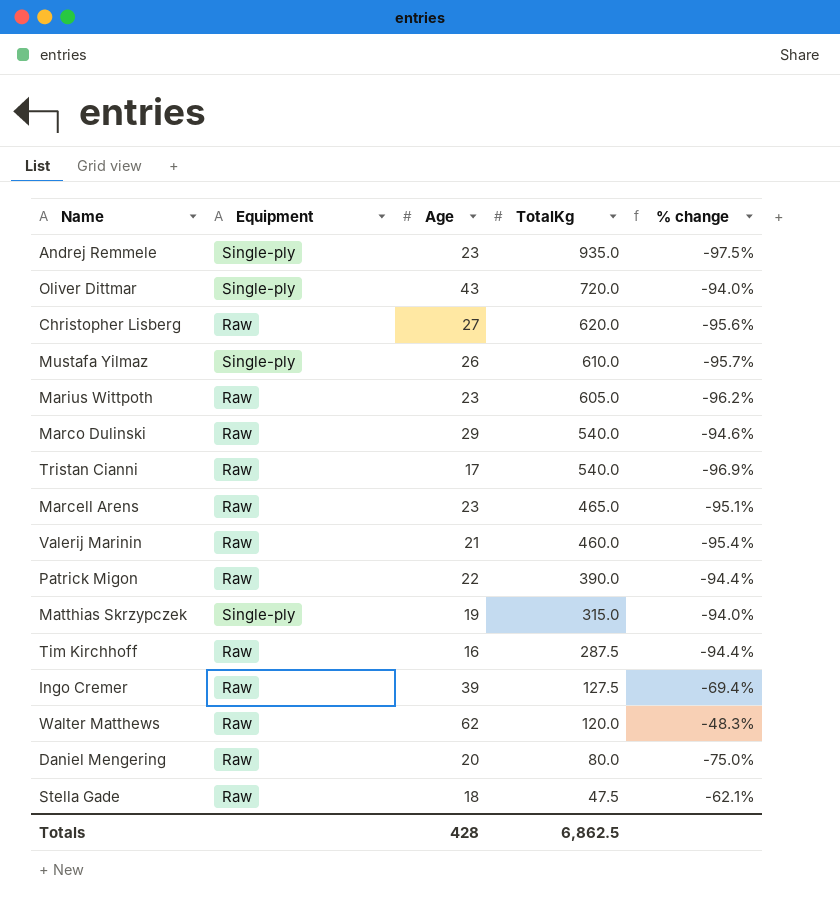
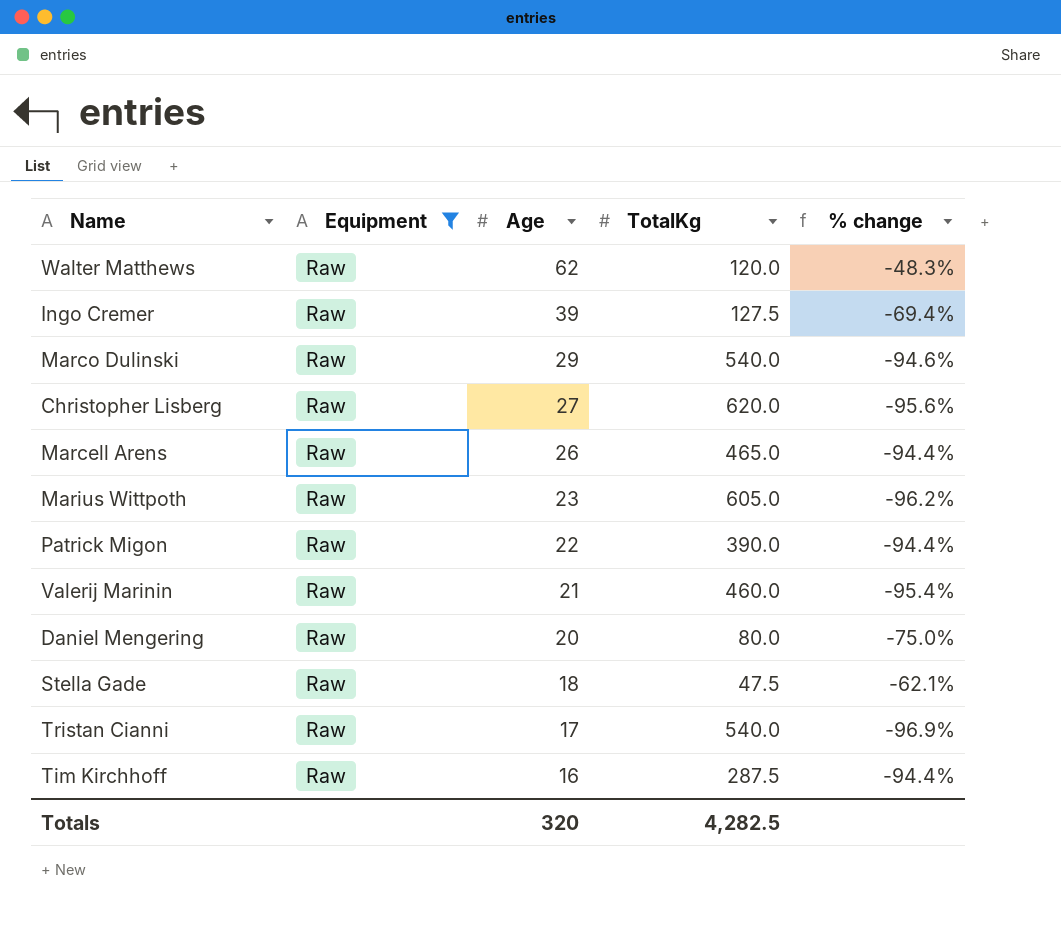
filter: none -> Equipment = Raw
row order: TotalKg descending -> Age descending
Marcell Arens | Age: 23 -> 26
Marcell Arens | % change: -95.1% -> -94.4%
Totals | Age: 428 -> 320
Totals | TotalKg: 6,862.5 -> 4,282.5

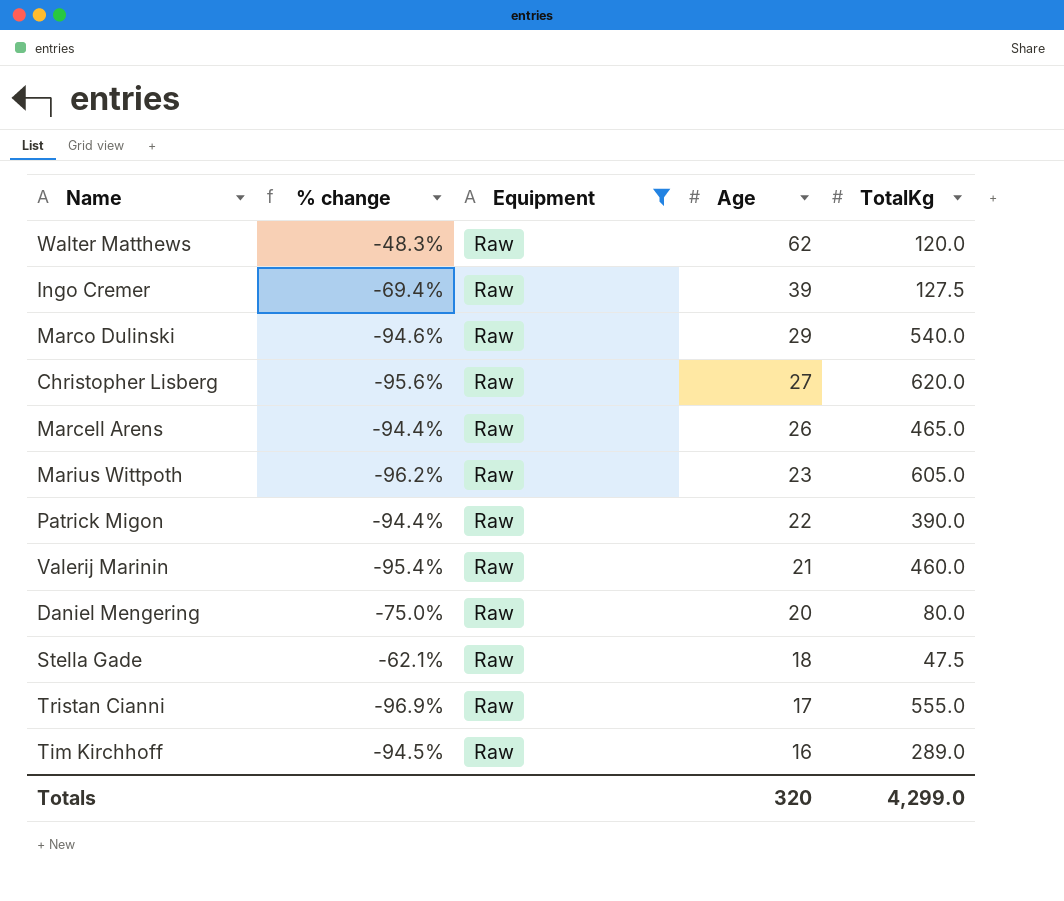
column % change | position: 5 -> 2
Tristan Cianni | TotalKg: 540.0 -> 555.0
Tim Kirchhoff | % change: -94.4% -> -94.5%
Tim Kirchhoff | TotalKg: 287.5 -> 289.0
Totals | TotalKg: 4,282.5 -> 4,299.0

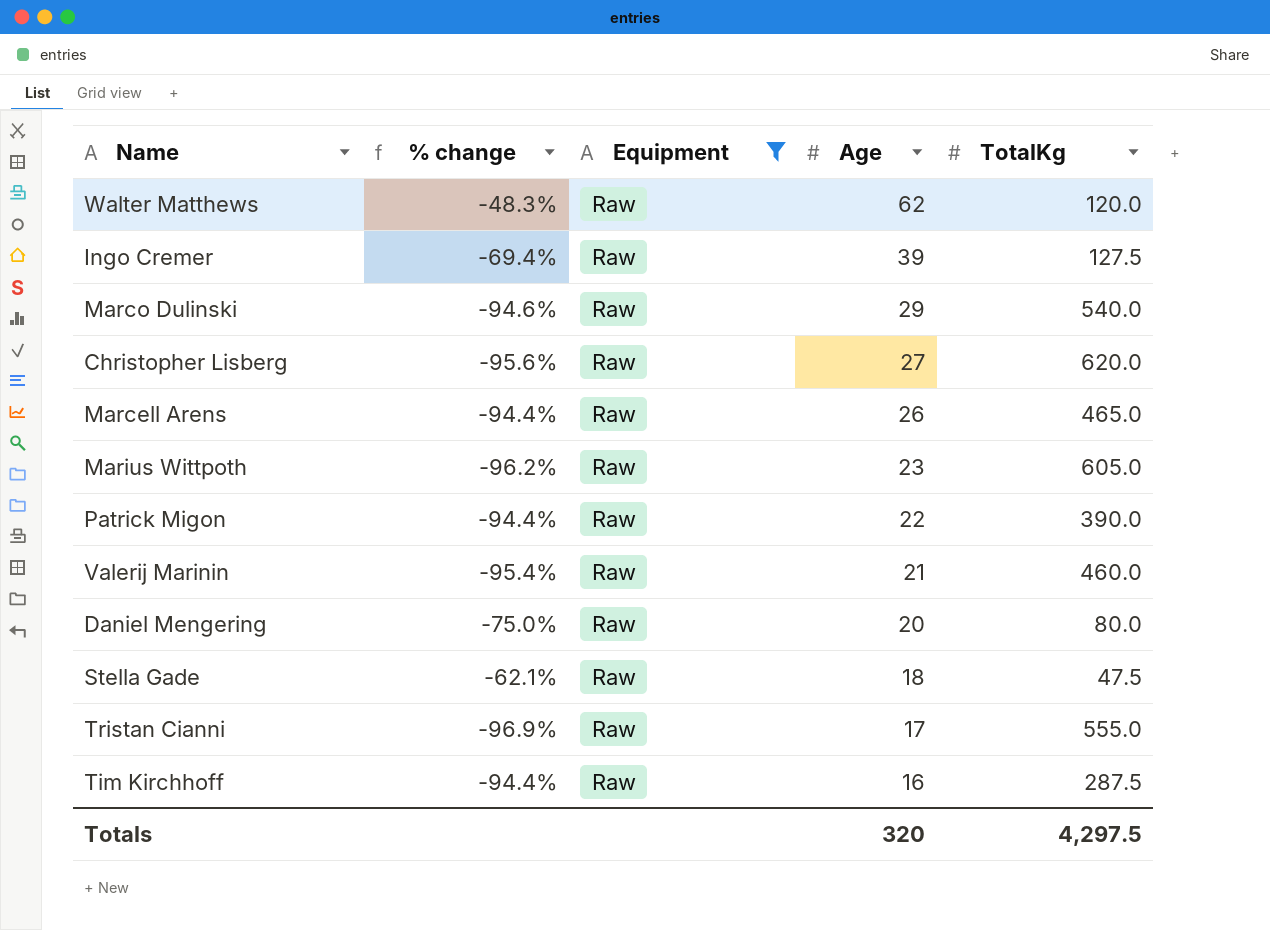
Tim Kirchhoff | % change: -94.5% -> -94.4%
Tim Kirchhoff | TotalKg: 289.0 -> 287.5
Totals | TotalKg: 4,299.0 -> 4,297.5

